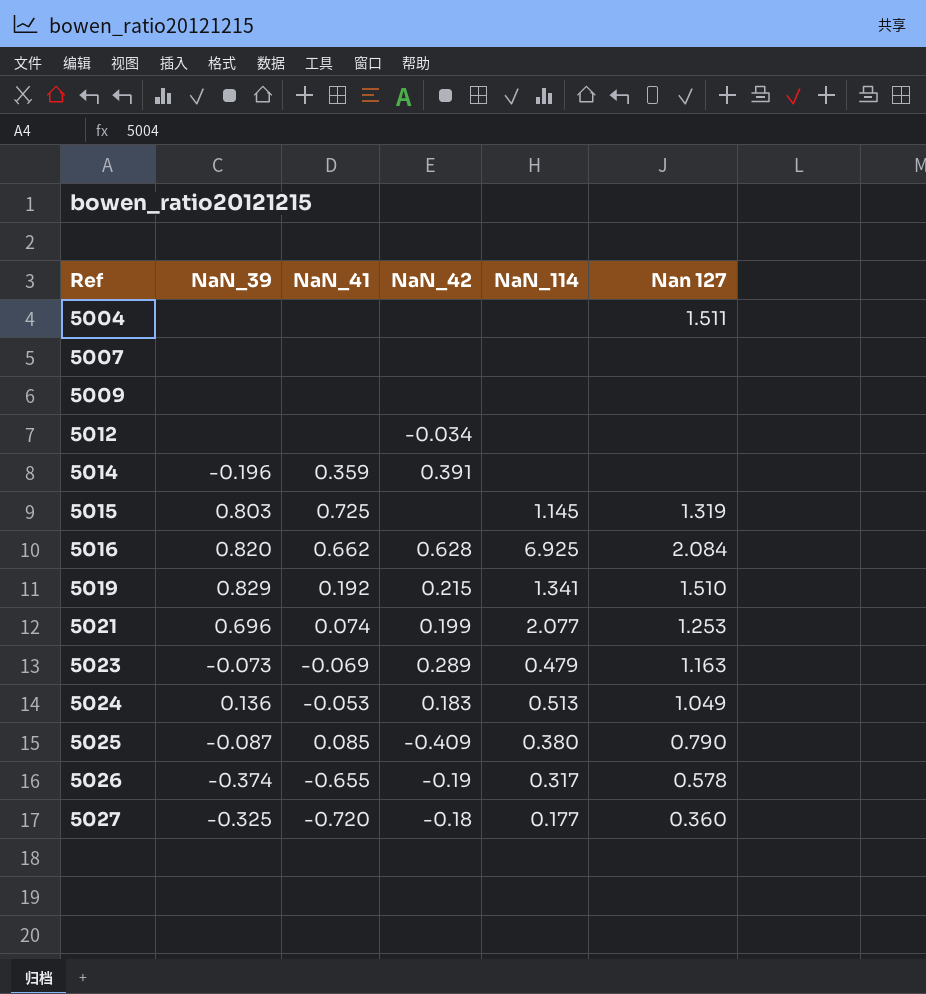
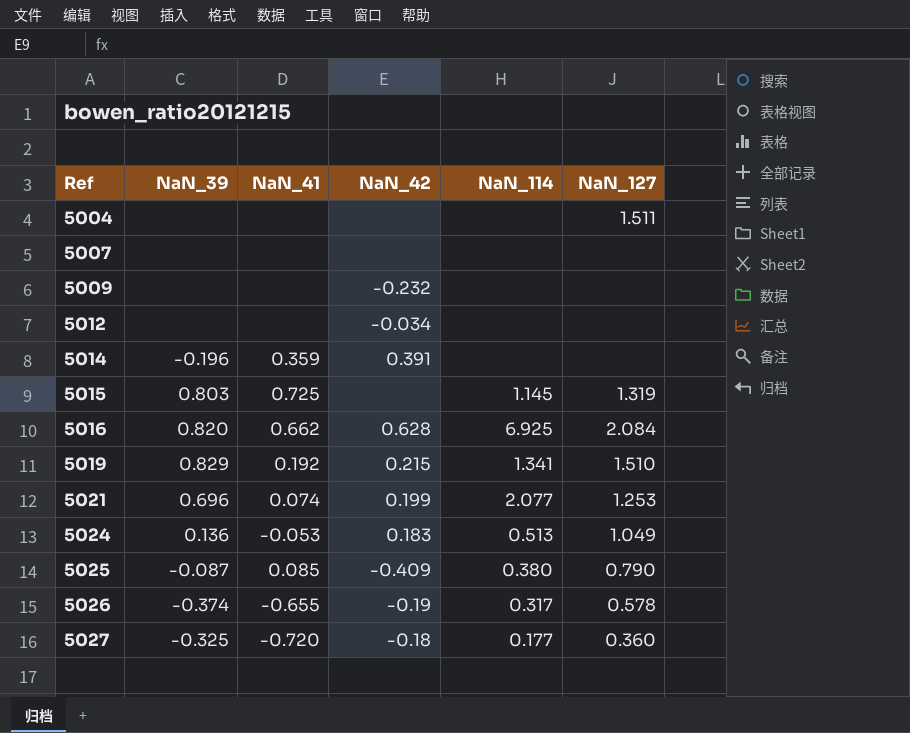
column name: Nan 127 -> NaN_127
row 5023: -0.073 | -0.069 | 0.289 | 0.479 | 1.163 -> none
5009 | NaN_42: none -> -0.232

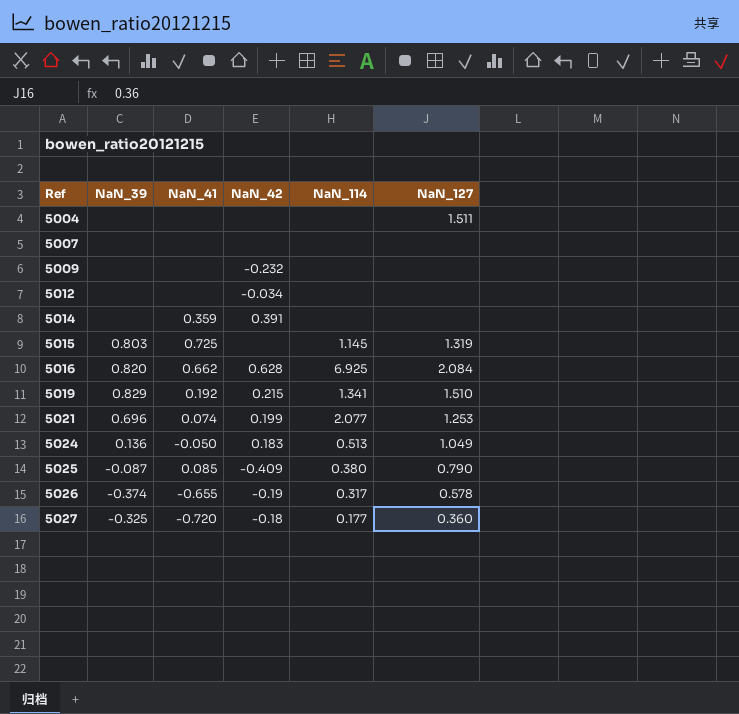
5014 | NaN_39: -0.196 -> none
5024 | NaN_41: -0.053 -> -0.050

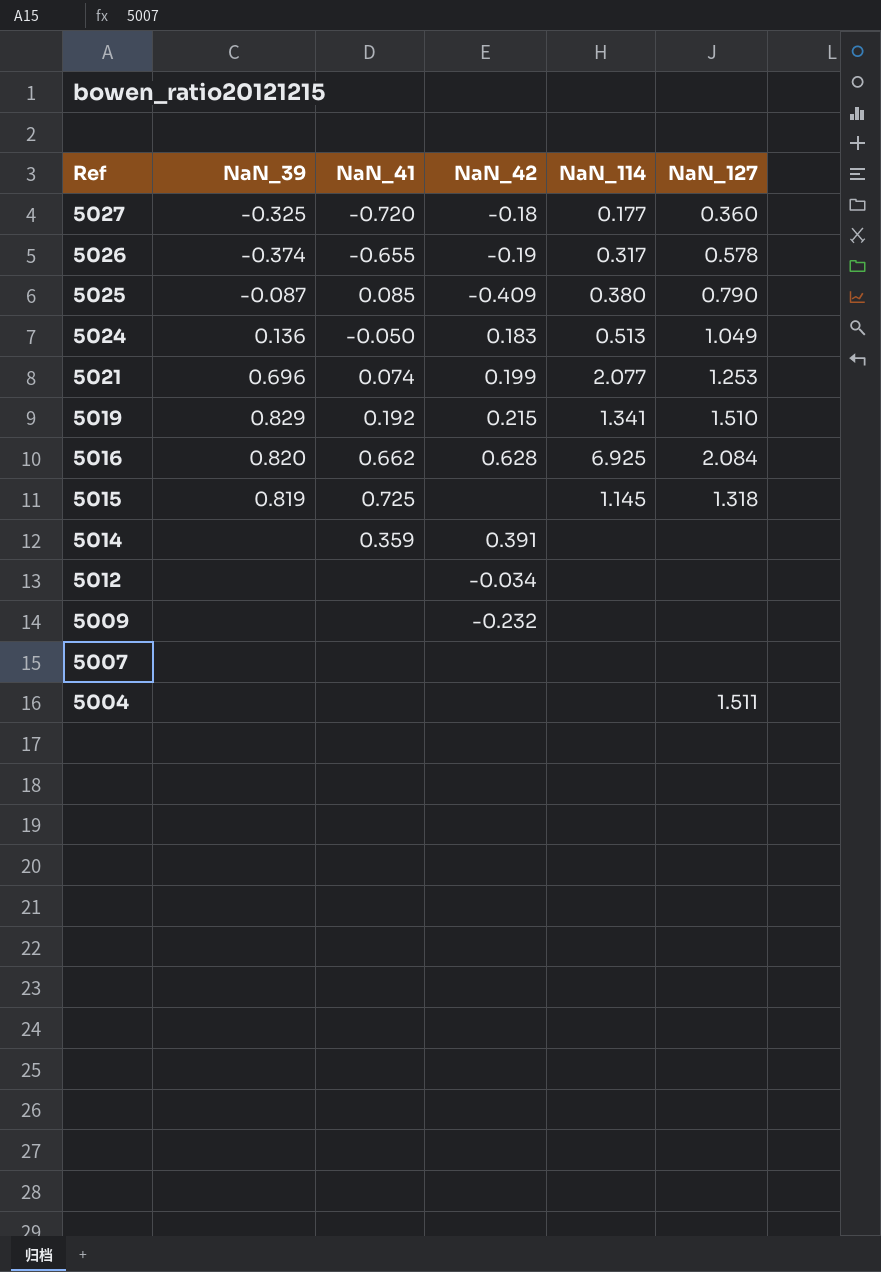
row order: Ref ascending -> Ref descending
5015 | NaN_39: 0.803 -> 0.819
5015 | NaN_127: 1.319 -> 1.318

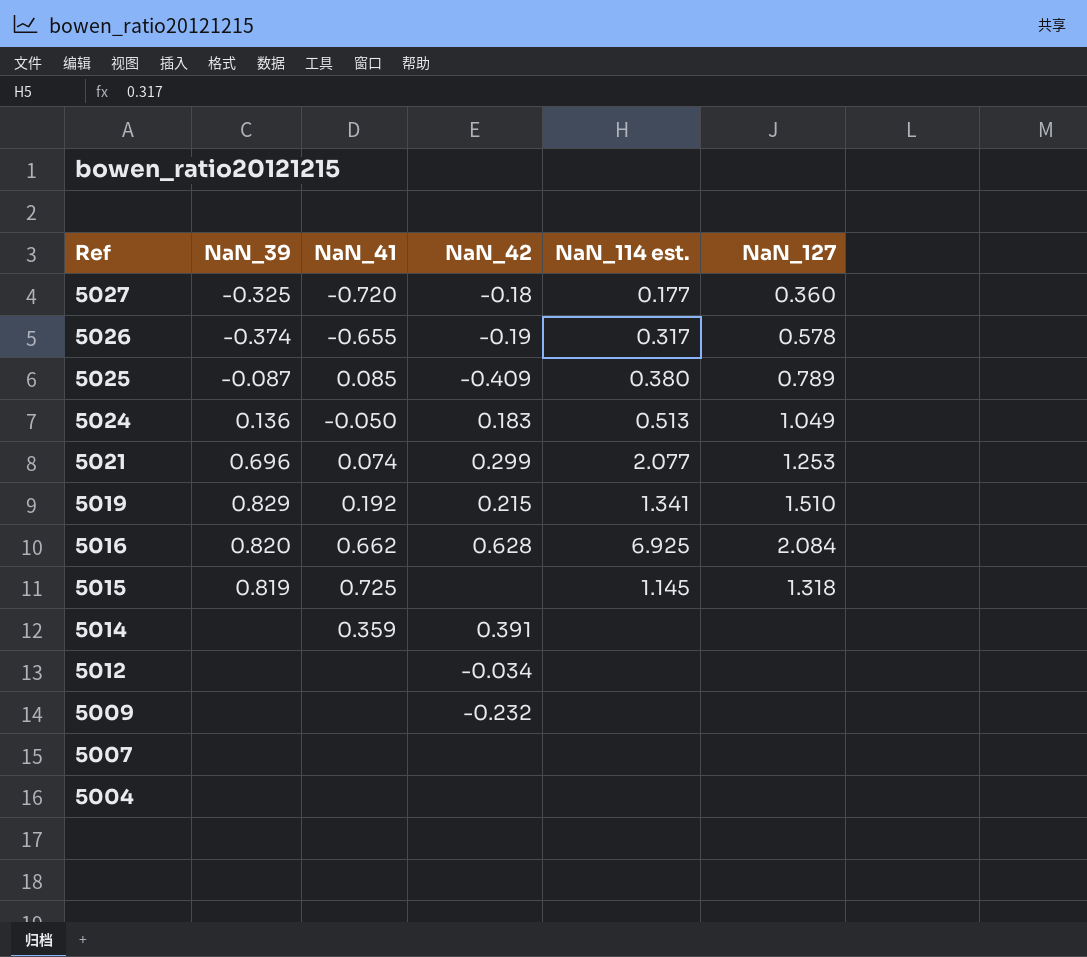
column name: NaN_114 -> NaN_114 est.
5025 | NaN_127: 0.790 -> 0.789
5021 | NaN_42: 0.199 -> 0.299
5004 | NaN_127: 1.511 -> none

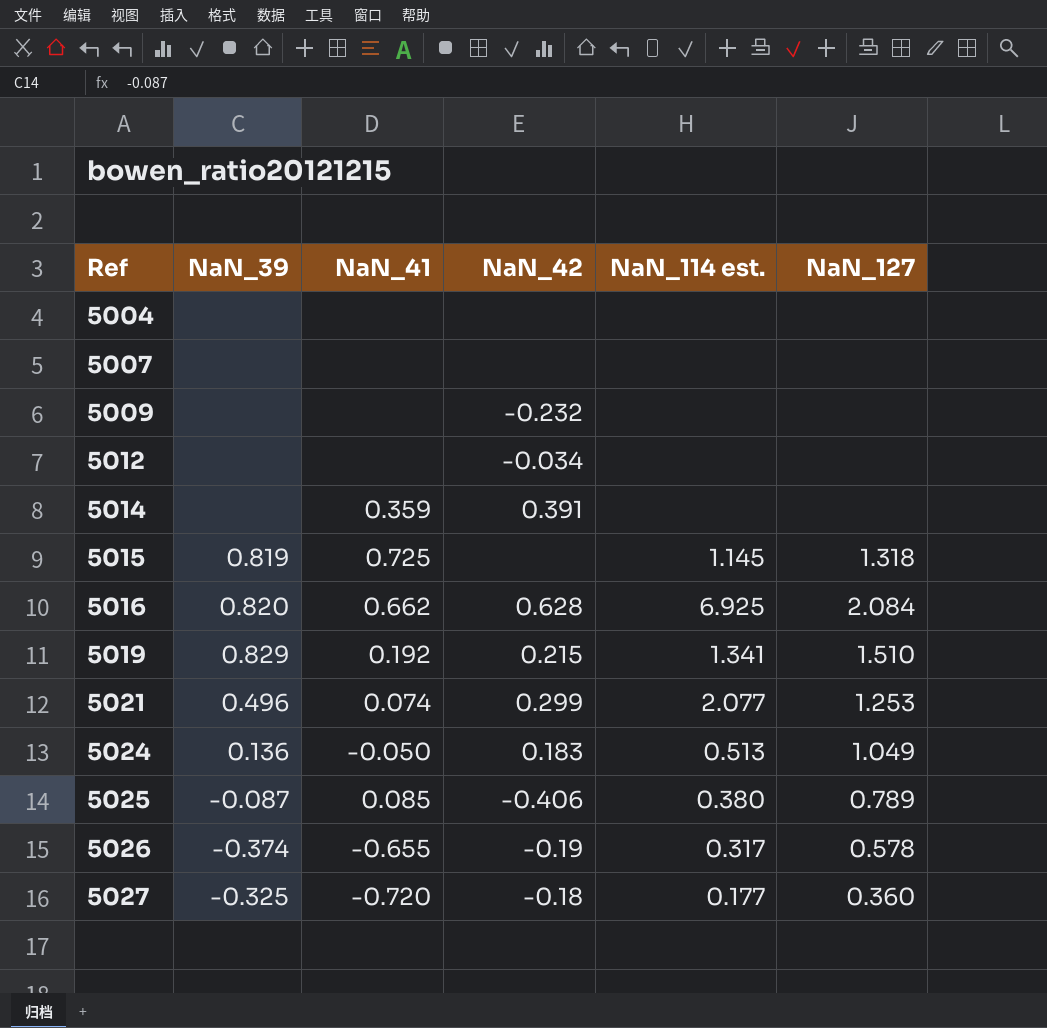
row order: Ref descending -> Ref ascending
5021 | NaN_39: 0.696 -> 0.496
5025 | NaN_42: -0.409 -> -0.406

